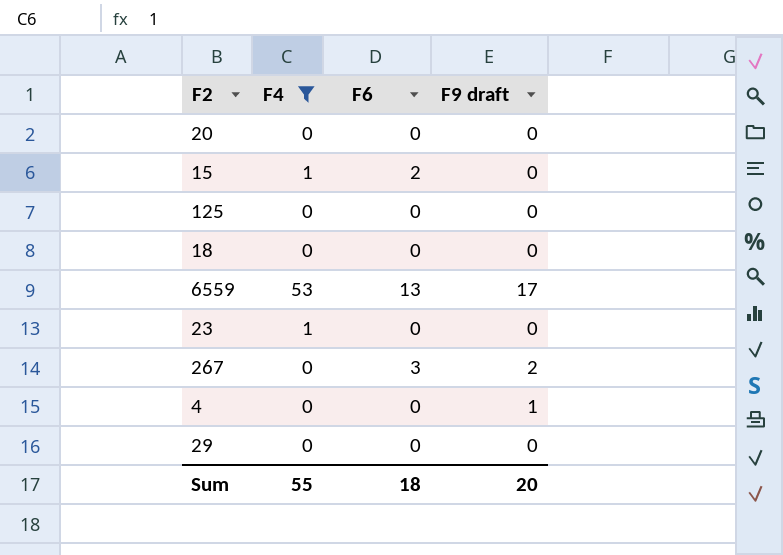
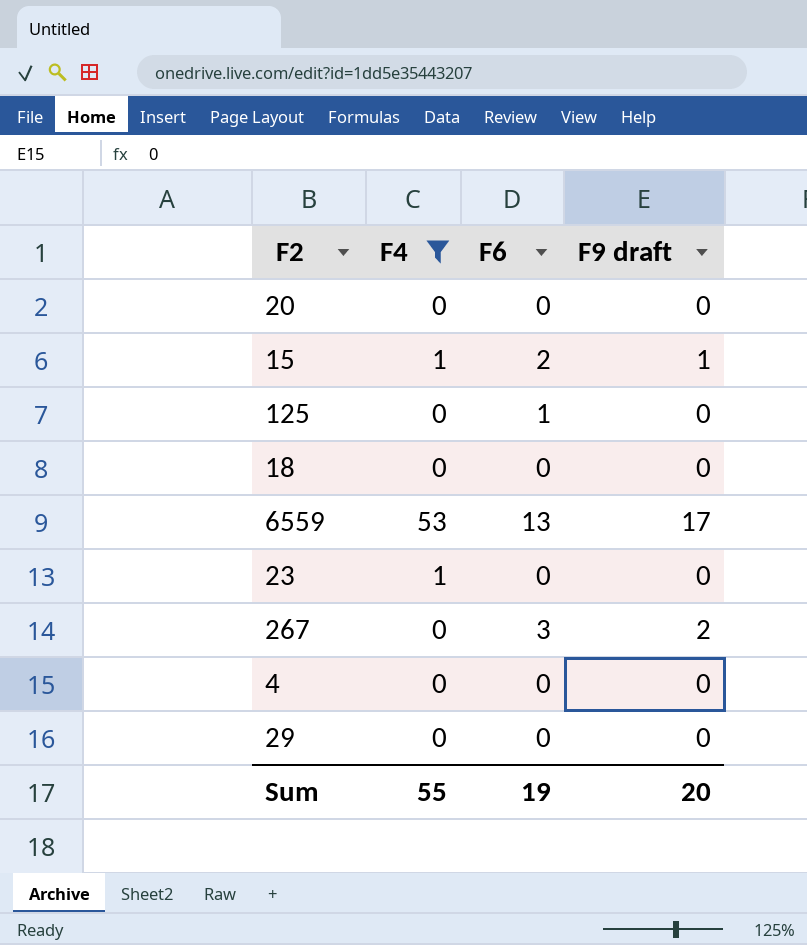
15 | F9 draft: 0 -> 1
125 | F6: 0 -> 1
4 | F9 draft: 1 -> 0
Sum | F6: 18 -> 19

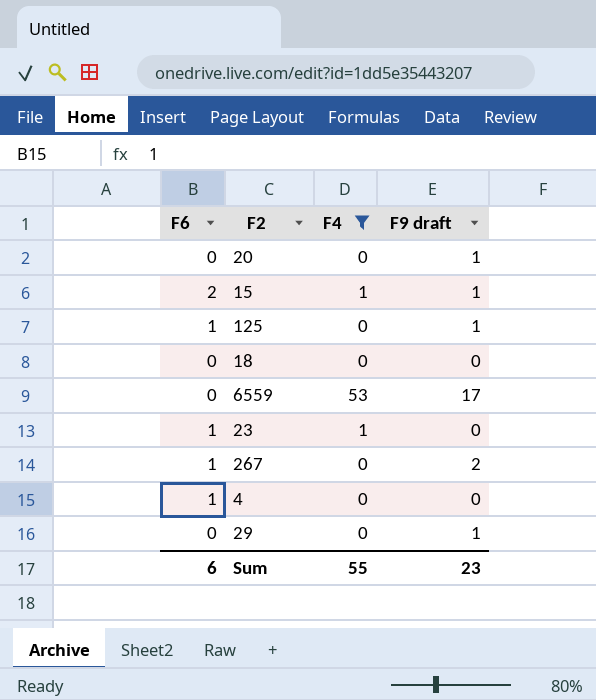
column F6 | position: 3 -> 1
20 | F9 draft: 0 -> 1
125 | F9 draft: 0 -> 1
6559 | F6: 13 -> 0
23 | F6: 0 -> 1
267 | F6: 3 -> 1
4 | F6: 0 -> 1
29 | F9 draft: 0 -> 1
Sum | F6: 19 -> 6
Sum | F9 draft: 20 -> 23

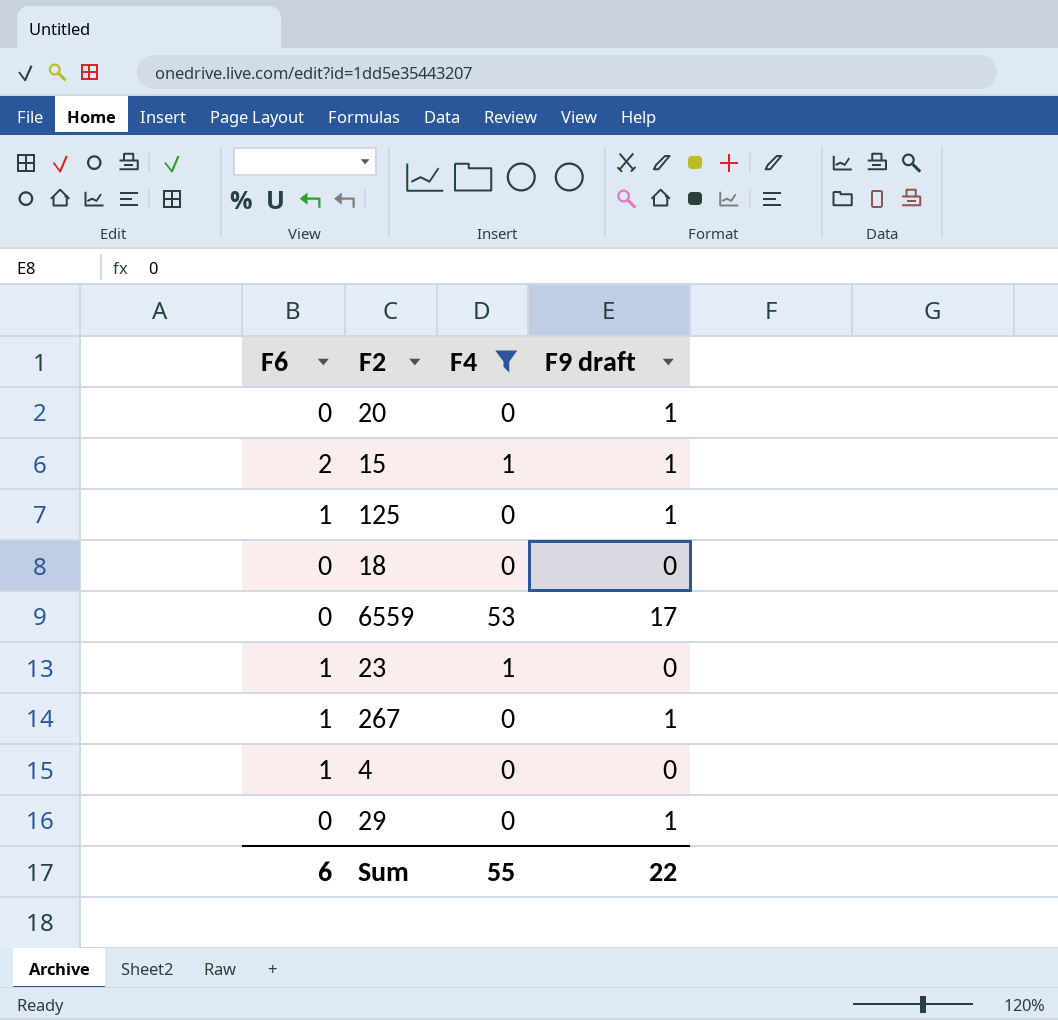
267 | F9 draft: 2 -> 1
Sum | F9 draft: 23 -> 22

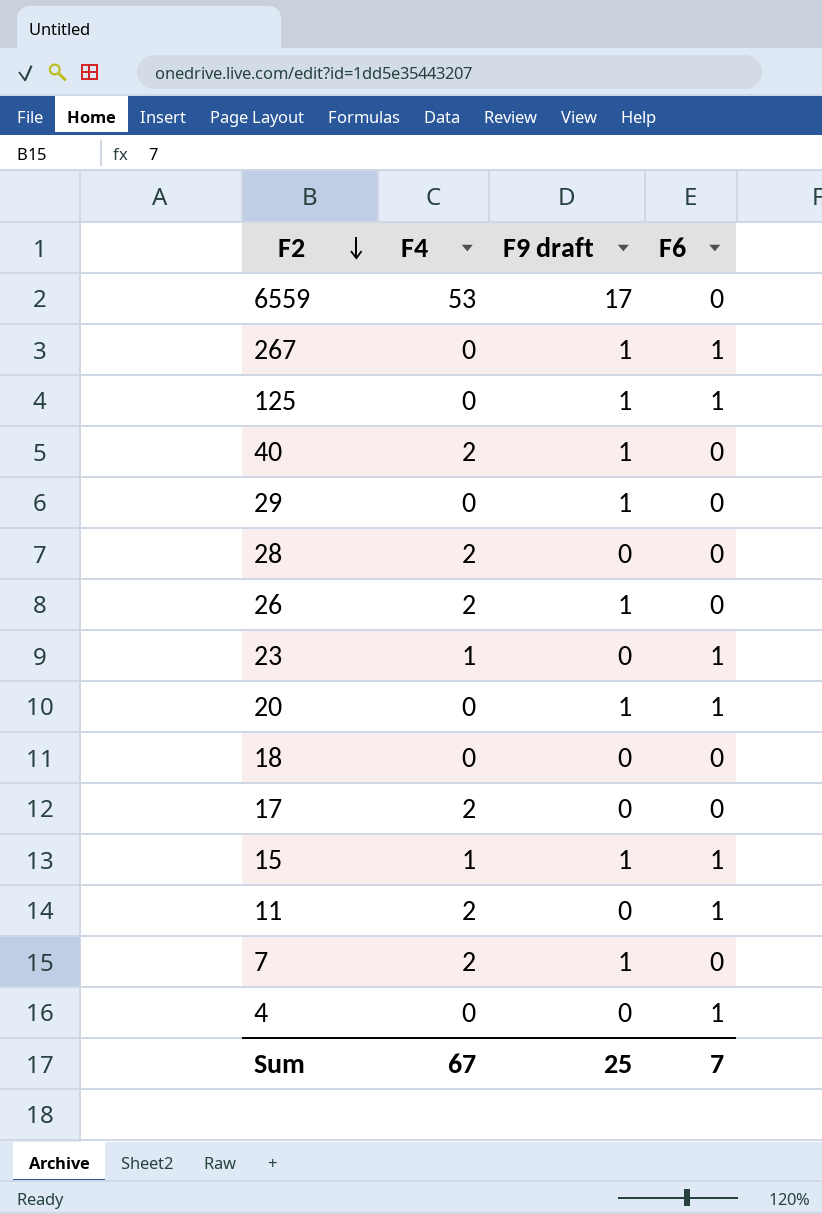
filter: F4 != 2 -> none
row order: none -> F2 descending
column F6 | position: 1 -> 4
20 | F6: 0 -> 1
15 | F6: 2 -> 1
Sum | F4: 55 -> 67
Sum | F9 draft: 22 -> 25
Sum | F6: 6 -> 7

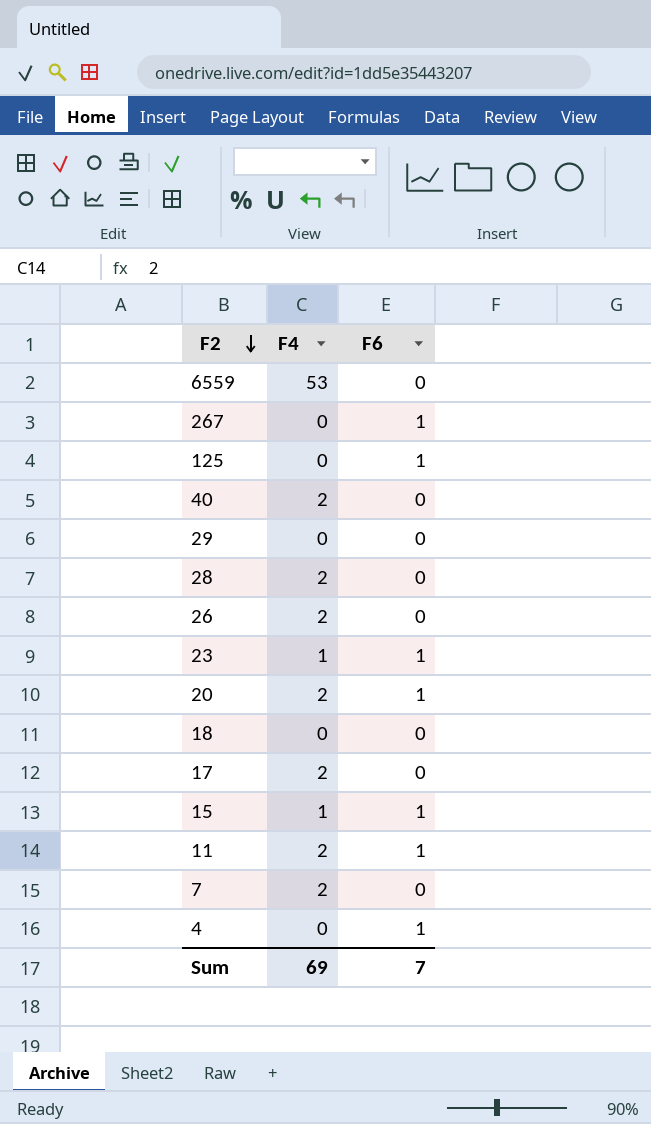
column F9 draft | position: 3 -> none
20 | F4: 0 -> 2
Sum | F4: 67 -> 69

